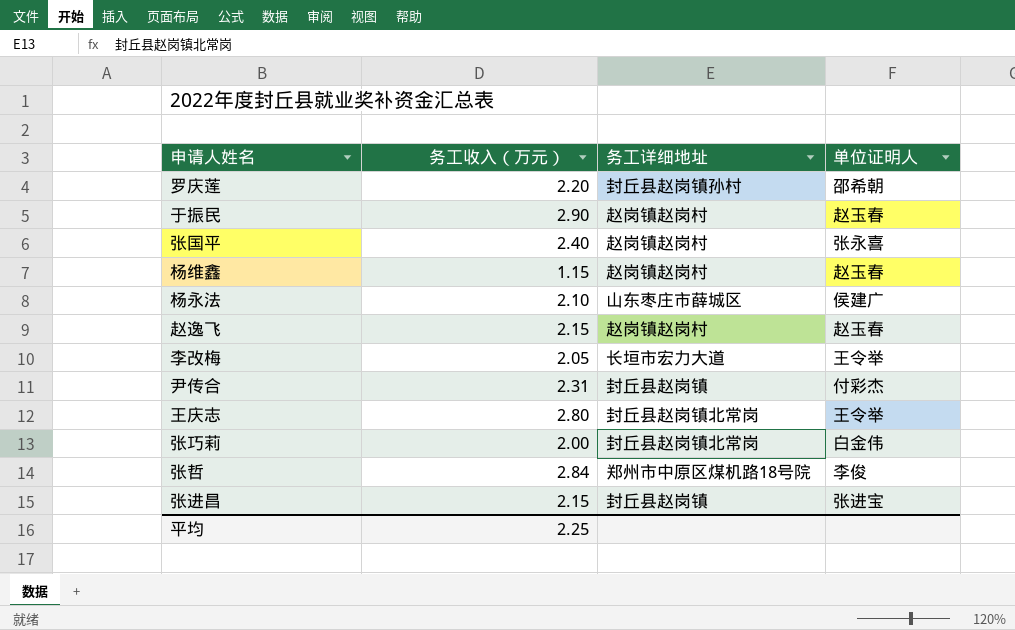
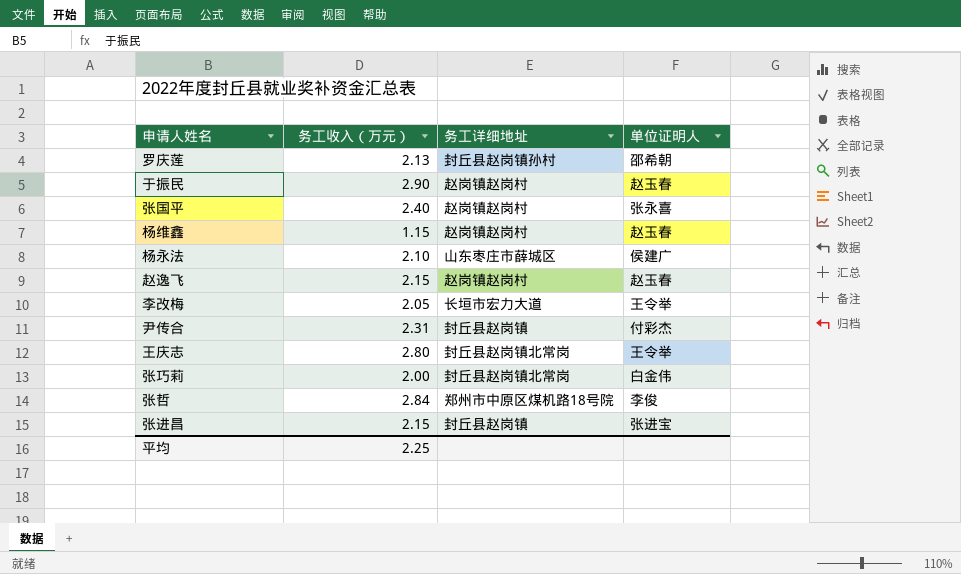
罗庆莲 | 务工收入（万元）: 2.20 -> 2.13

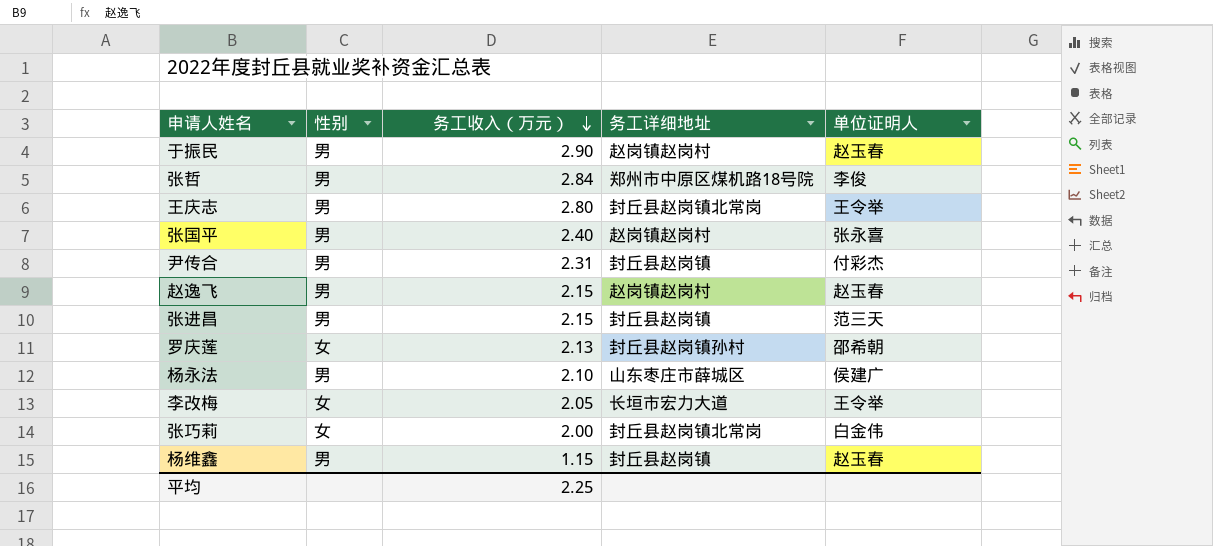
row order: none -> 务工收入（万元） descending
column 性别 | position: none -> 2
张进昌 | 单位证明人: 张进宝 -> 范三天
杨维鑫 | 务工详细地址: 赵岗镇赵岗村 -> 封丘县赵岗镇

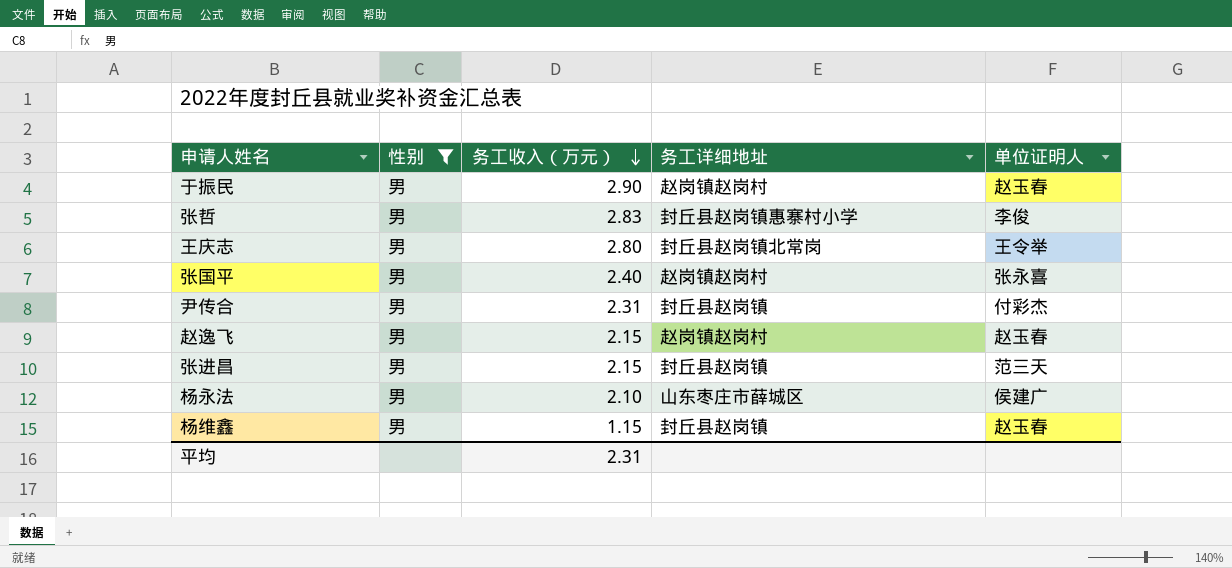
filter: none -> 性别 = 男
张哲 | 务工收入（万元）: 2.84 -> 2.83
张哲 | 务工详细地址: 郑州市中原区煤机路18号院 -> 封丘县赵岗镇惠寨村小学
平均 | 务工收入（万元）: 2.25 -> 2.31

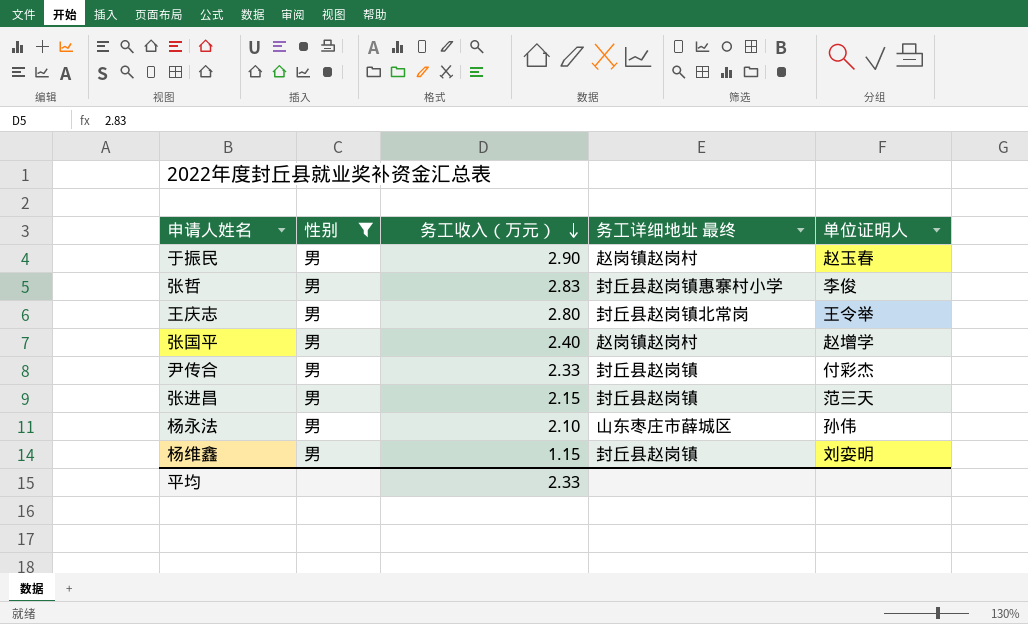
column name: 务工详细地址 -> 务工详细地址 最终
row 赵逸飞: 男 | 2.15 | 赵岗镇赵岗村 | 赵玉春 -> none
张国平 | 单位证明人: 张永喜 -> 赵增学
尹传合 | 务工收入（万元）: 2.31 -> 2.33
杨永法 | 单位证明人: 侯建广 -> 孙伟
杨维鑫 | 单位证明人: 赵玉春 -> 刘娈明
平均 | 务工收入（万元）: 2.31 -> 2.33

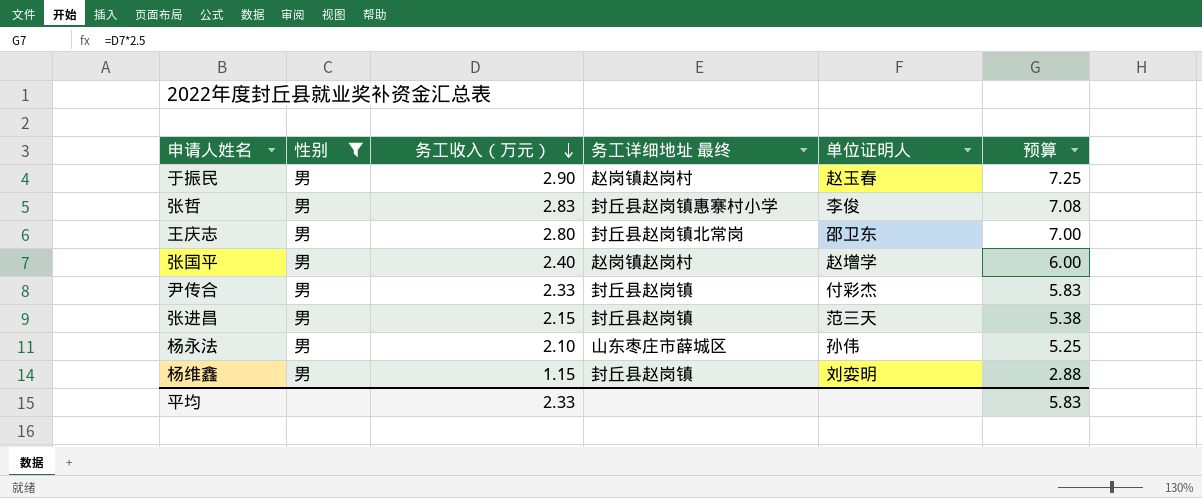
column 预算 | formula: none -> [务工收入（万元）] * 2.5
王庆志 | 单位证明人: 王令举 -> 邵卫东

